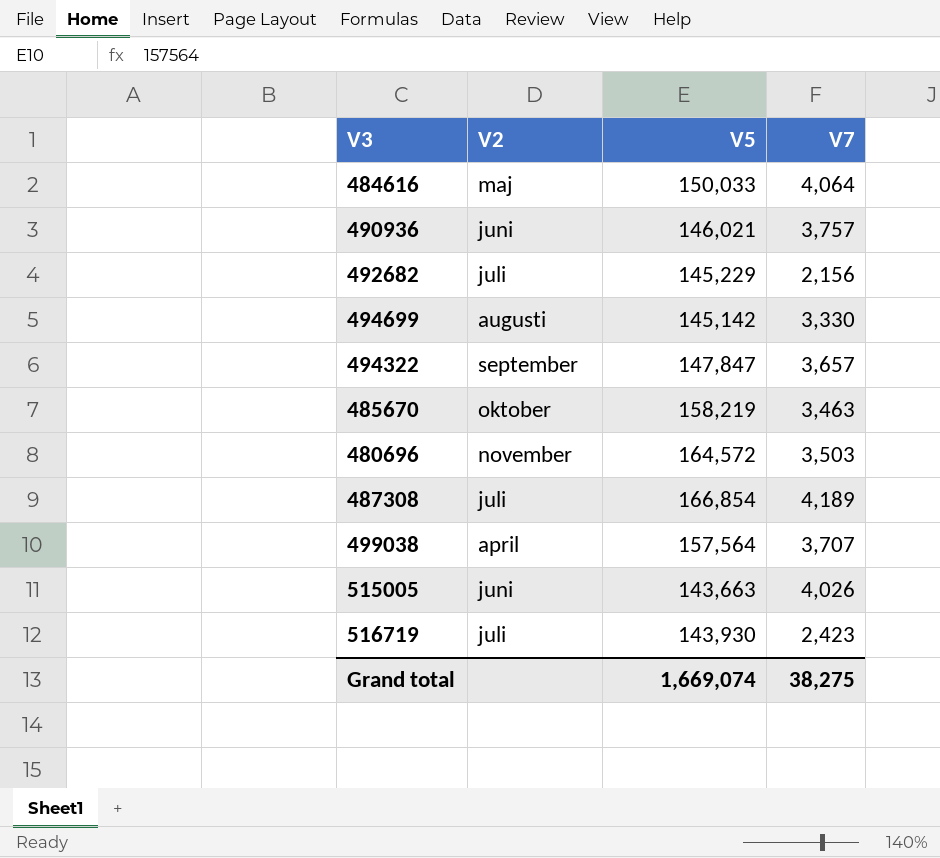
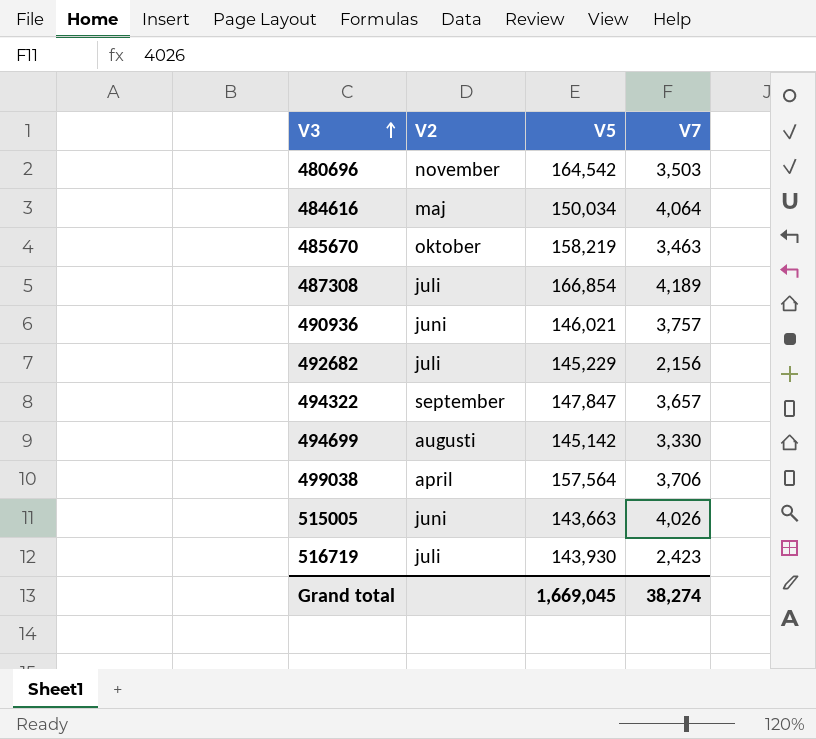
row order: none -> V3 ascending
480696 | V5: 164,572 -> 164,542
484616 | V5: 150,033 -> 150,034
499038 | V7: 3,707 -> 3,706
Grand total | V5: 1,669,074 -> 1,669,045
Grand total | V7: 38,275 -> 38,274

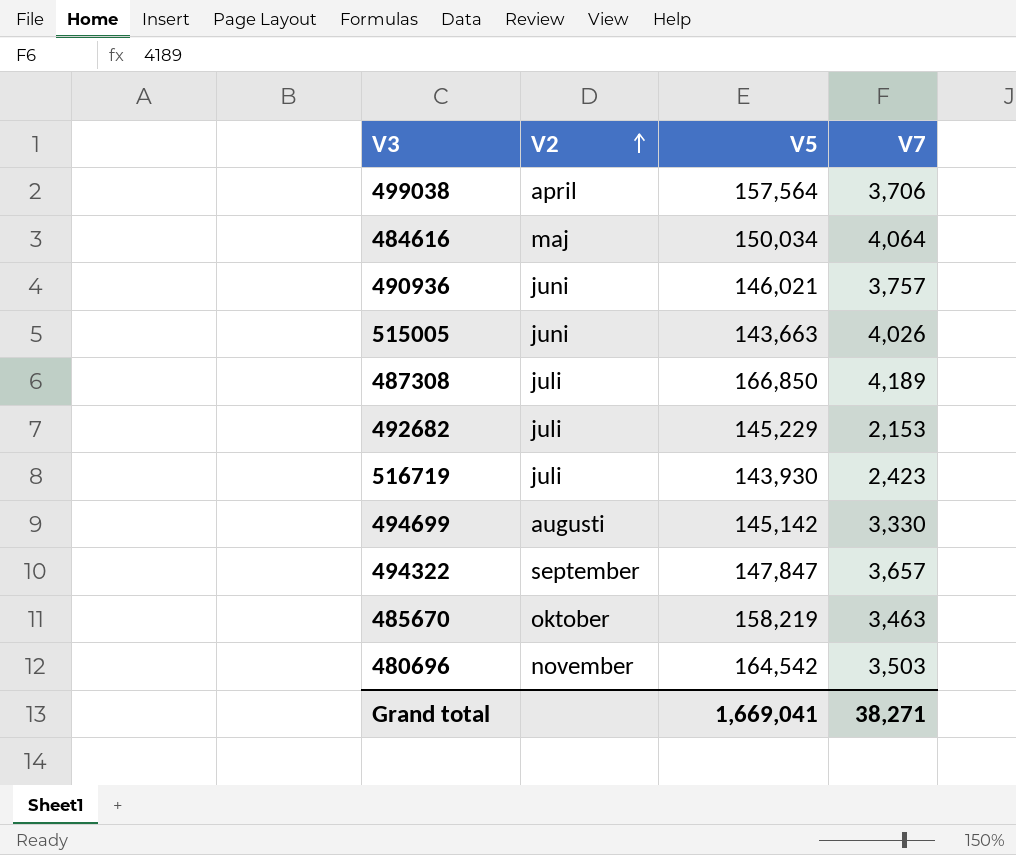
row order: V3 ascending -> V2 ascending
487308 | V5: 166,854 -> 166,850
492682 | V7: 2,156 -> 2,153
Grand total | V5: 1,669,045 -> 1,669,041
Grand total | V7: 38,274 -> 38,271

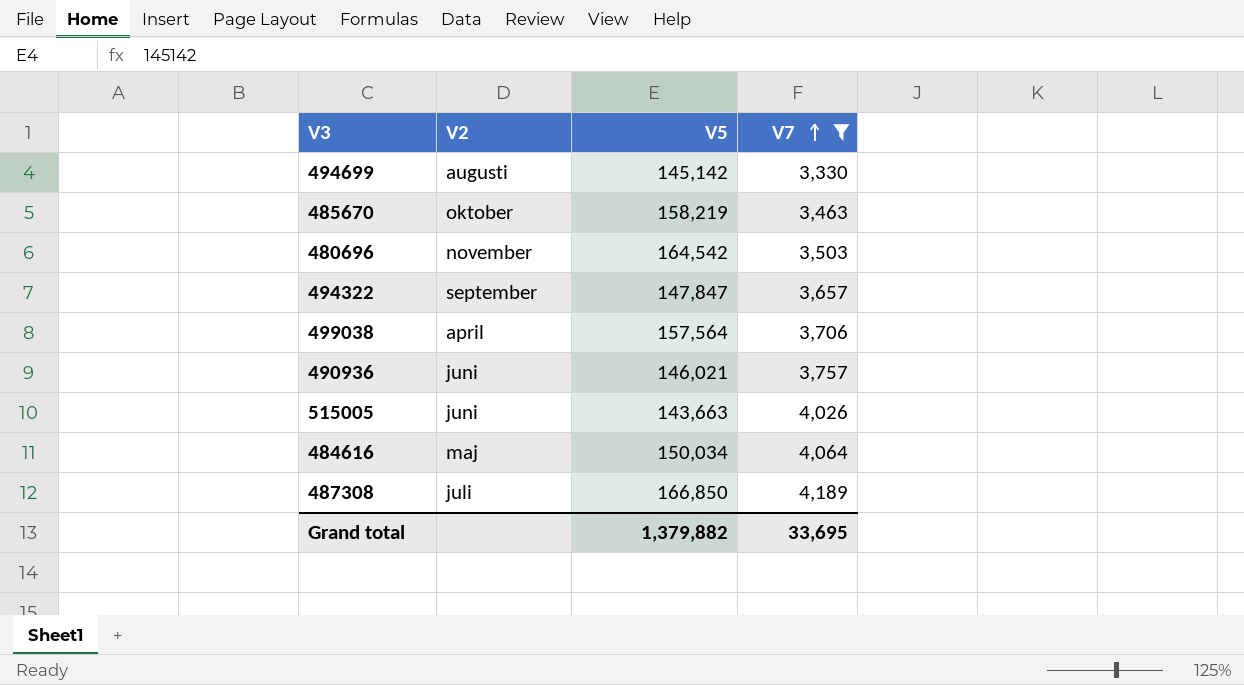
filter: none -> V7 >= 3,330
row order: V2 ascending -> V7 ascending
Grand total | V5: 1,669,041 -> 1,379,882
Grand total | V7: 38,271 -> 33,695

